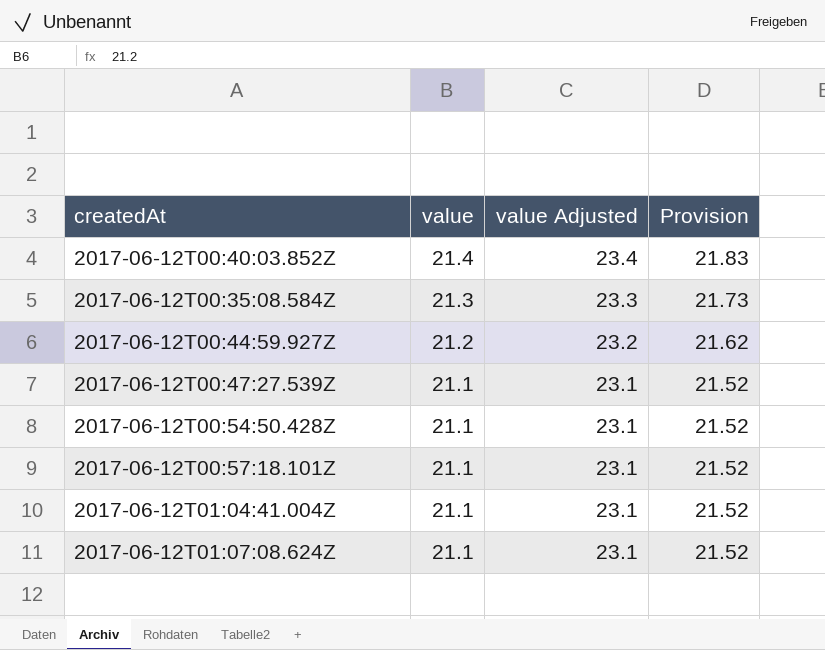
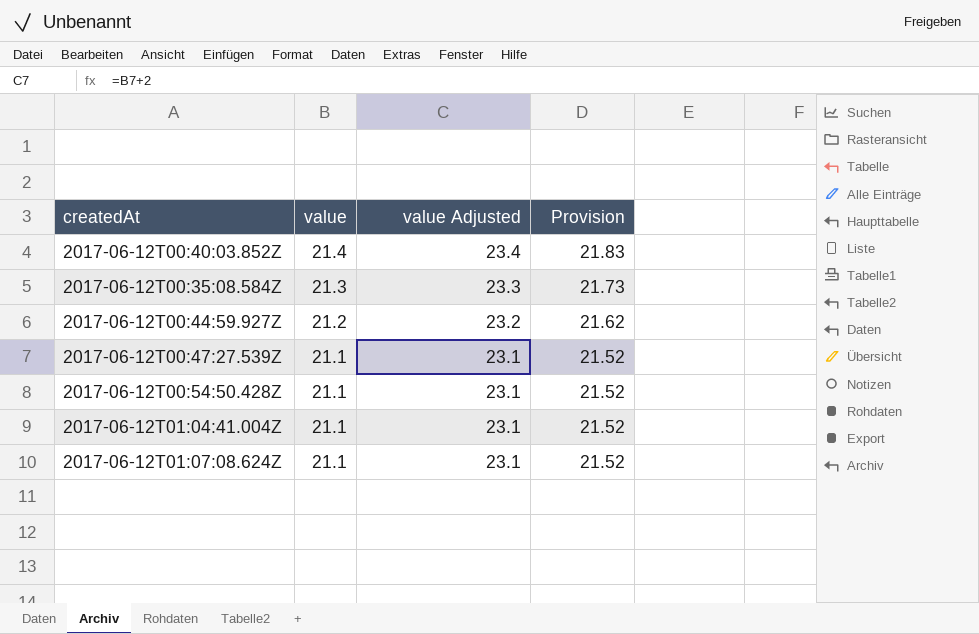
row 2017-06-12T00:57:18.101Z: 21.1 | 23.1 | 21.52 -> none

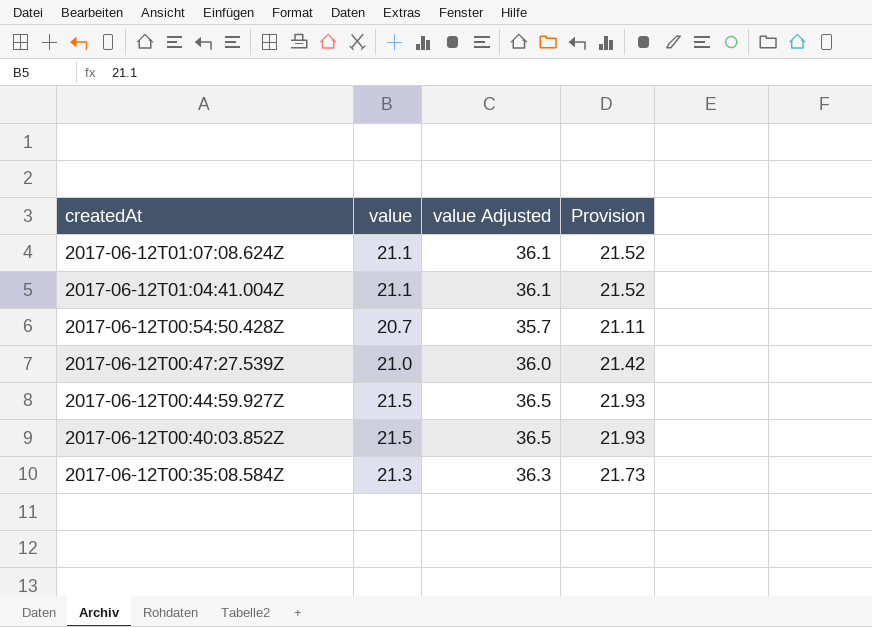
row order: value descending -> createdAt descending
column value Adjusted | formula: [value] + 2 -> [value] + 15
2017-06-12T00:54:50.428Z | value: 21.1 -> 20.7
2017-06-12T00:54:50.428Z | Provision: 21.52 -> 21.11
2017-06-12T00:47:27.539Z | value: 21.1 -> 21.0
2017-06-12T00:47:27.539Z | Provision: 21.52 -> 21.42
2017-06-12T00:44:59.927Z | value: 21.2 -> 21.5
2017-06-12T00:44:59.927Z | Provision: 21.62 -> 21.93
2017-06-12T00:40:03.852Z | value: 21.4 -> 21.5
2017-06-12T00:40:03.852Z | Provision: 21.83 -> 21.93

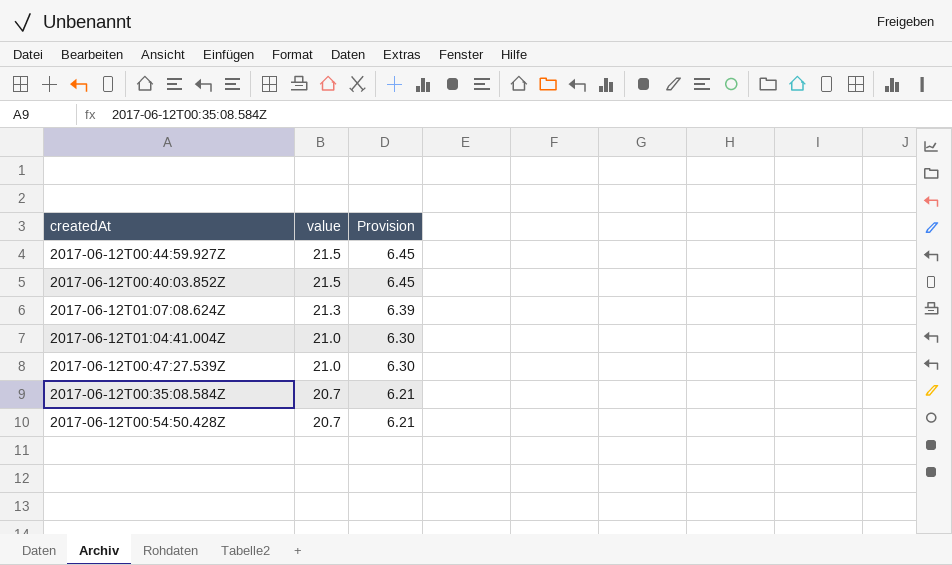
row order: createdAt descending -> value descending
column value Adjusted | formula: [value] + 15 -> none
column Provision | formula: [value] * 1.02 -> [value] * 0.3
2017-06-12T01:07:08.624Z | value: 21.1 -> 21.3
2017-06-12T01:04:41.004Z | value: 21.1 -> 21.0
2017-06-12T00:35:08.584Z | value: 21.3 -> 20.7

